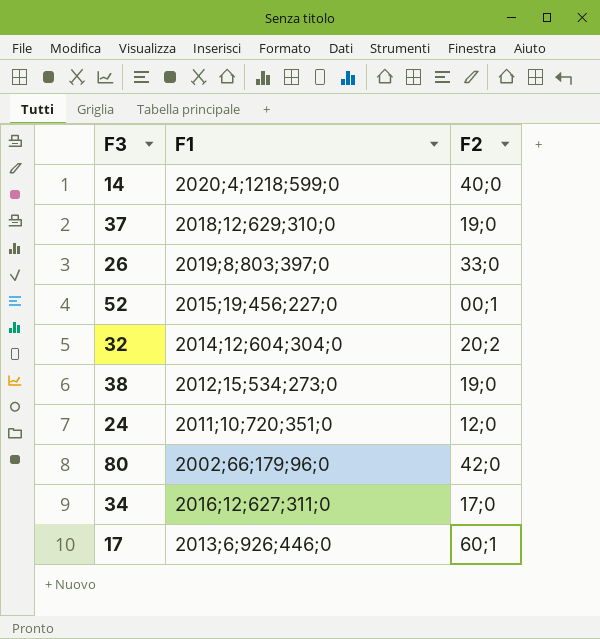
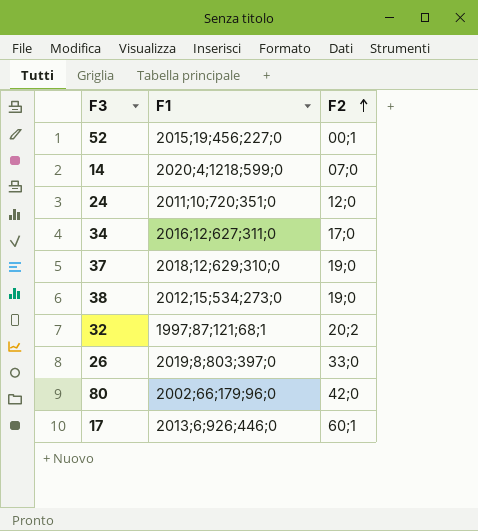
row order: none -> F2 ascending
14 | F2: 40;0 -> 07;0
32 | F1: 2014;12;604;304;0 -> 1997;87;121;68;1

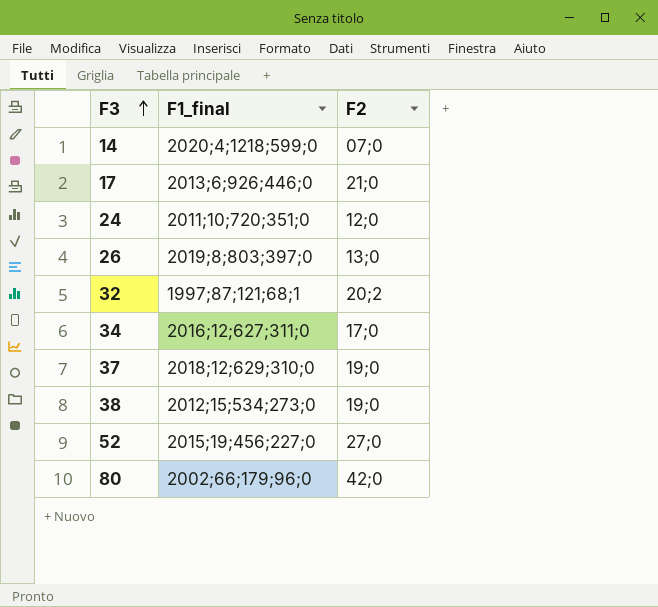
row order: F2 ascending -> F3 ascending
column name: F1 -> F1_final
17 | F2: 60;1 -> 21;0
26 | F2: 33;0 -> 13;0
52 | F2: 00;1 -> 27;0

